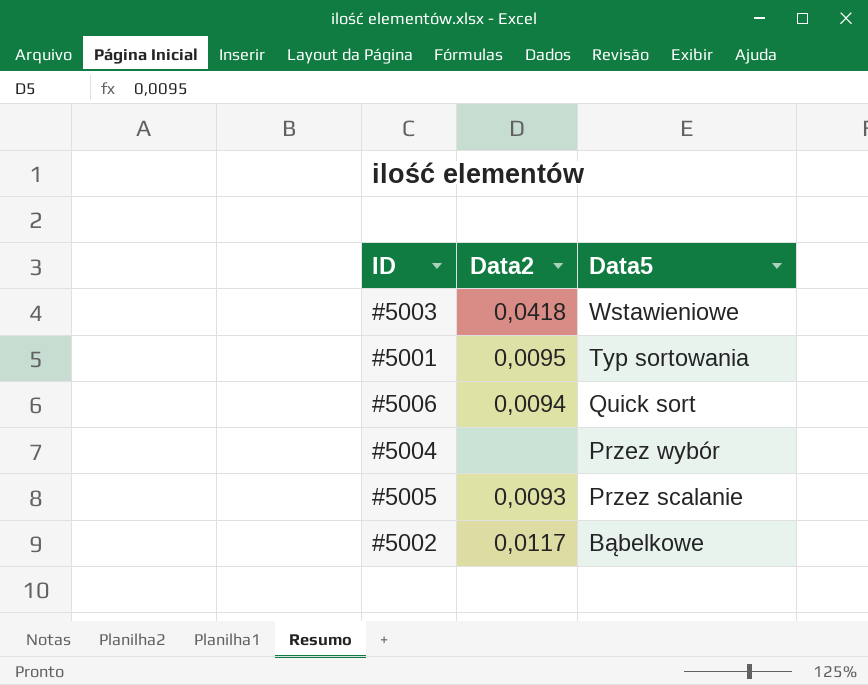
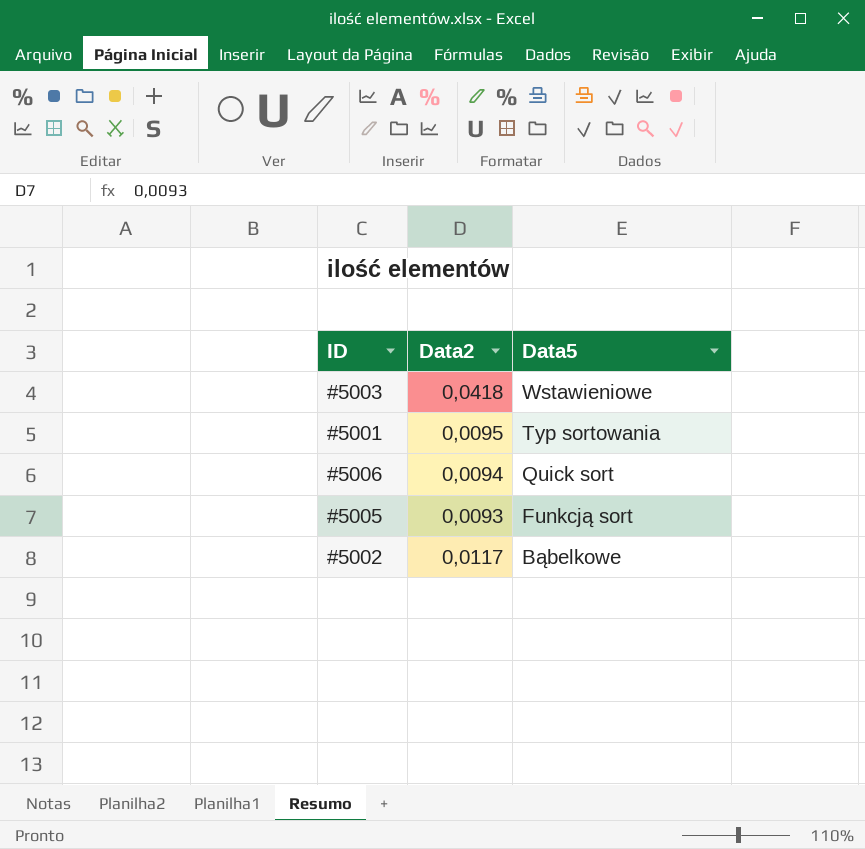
row #5004: none | Przez wybór -> none
#5005 | Data5: Przez scalanie -> Funkcją sort

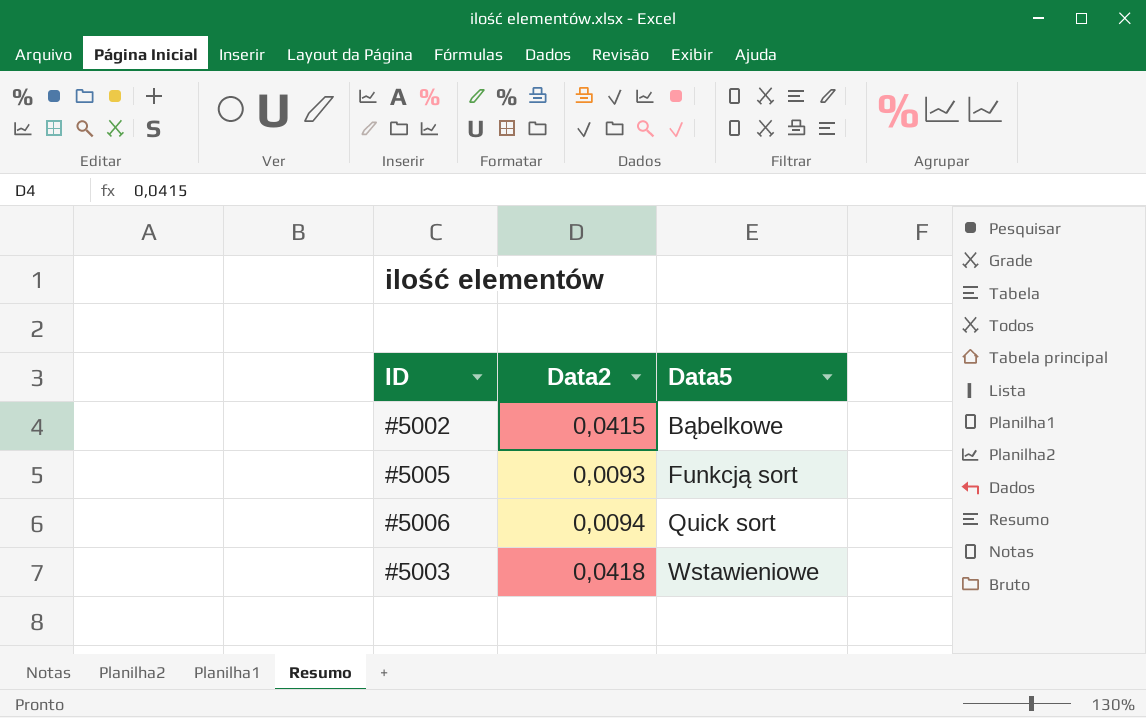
row order: Data5 descending -> Data5 ascending
row #5001: 0,0095 | Typ sortowania -> none
#5002 | Data2: 0,0117 -> 0,0415

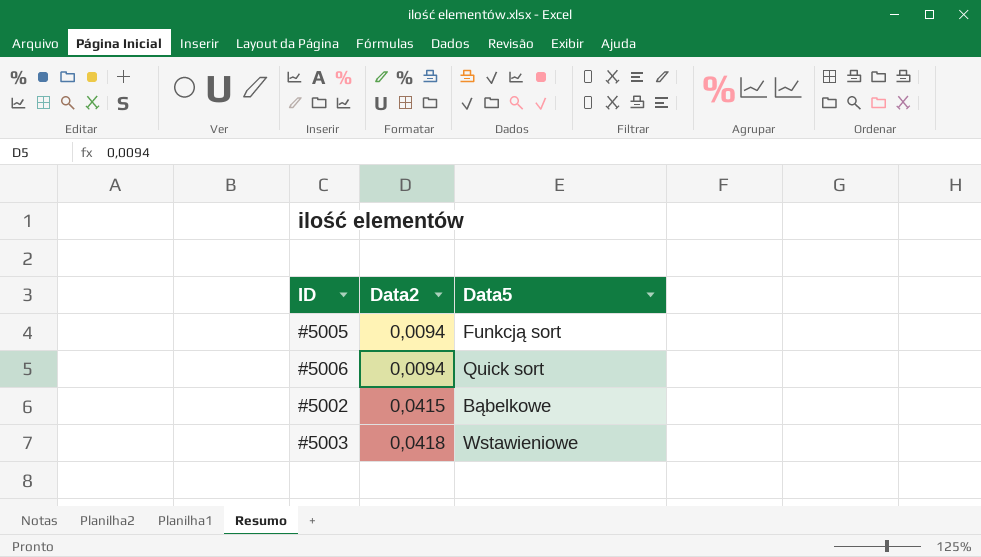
row order: Data5 ascending -> Data2 ascending
#5005 | Data2: 0,0093 -> 0,0094

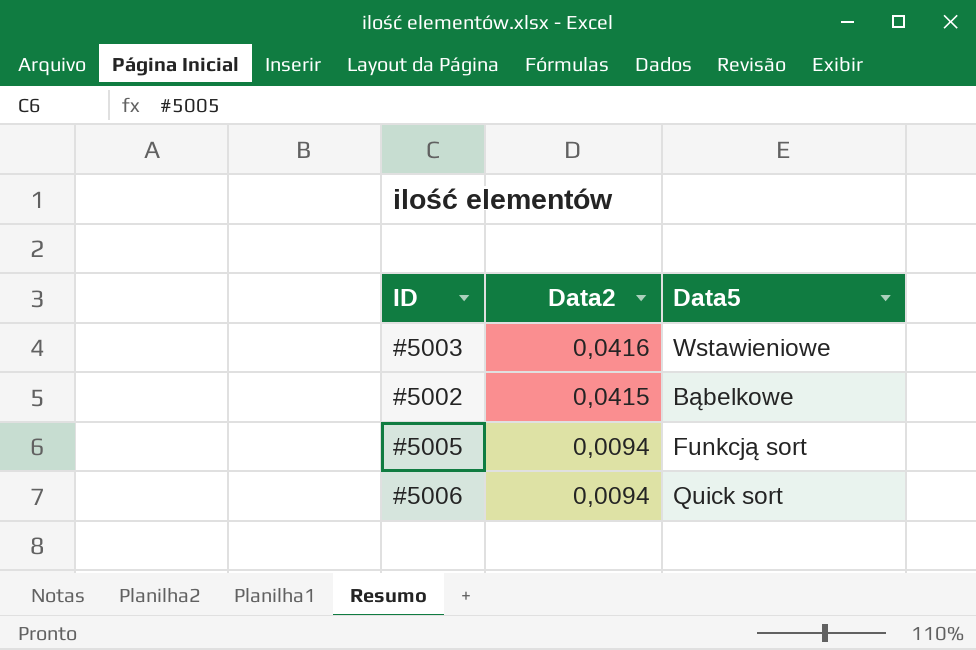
row order: Data2 ascending -> Data2 descending
#5003 | Data2: 0,0418 -> 0,0416

